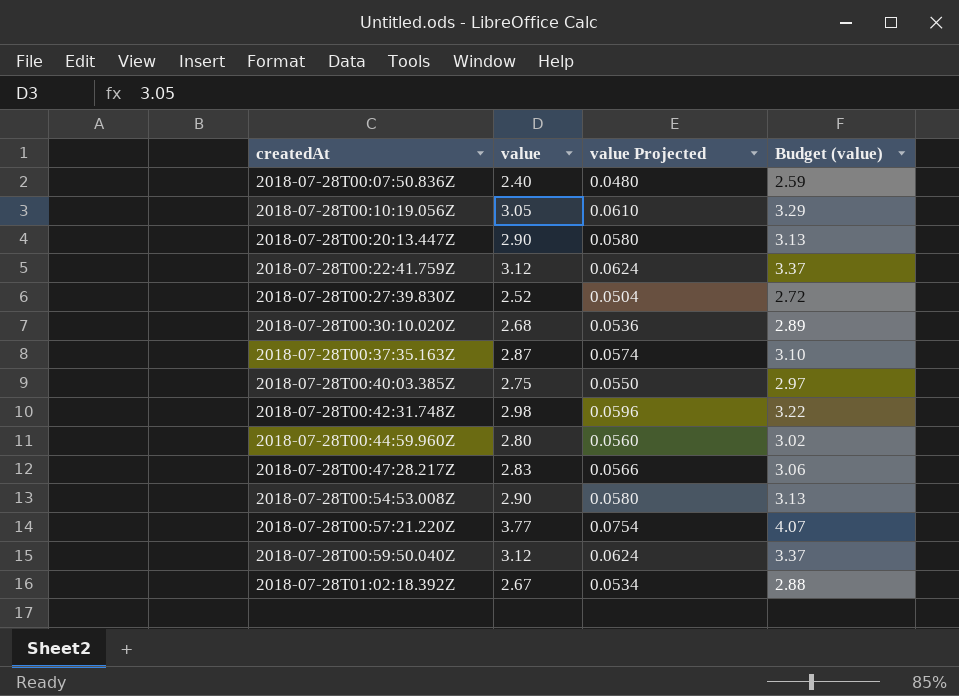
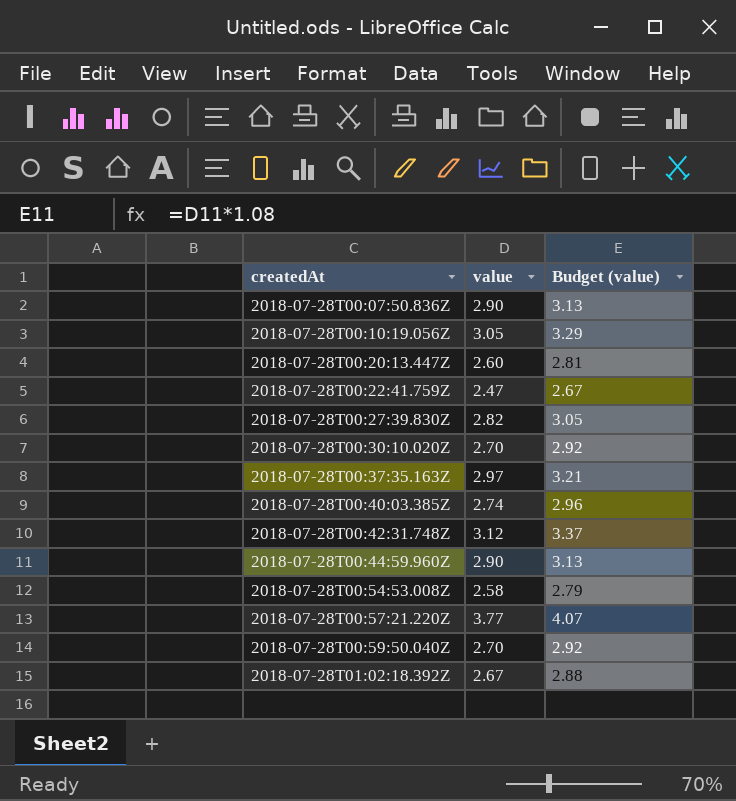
column value Projected | formula: [value] * 0.02 -> none
row 2018-07-28T00:47:28.217Z: 2.83 | 0.0566 | 3.06 -> none
2018-07-28T00:07:50.836Z | value: 2.40 -> 2.90
2018-07-28T00:07:50.836Z | Budget (value): 2.59 -> 3.13
2018-07-28T00:20:13.447Z | value: 2.90 -> 2.60
2018-07-28T00:20:13.447Z | Budget (value): 3.13 -> 2.81
2018-07-28T00:22:41.759Z | value: 3.12 -> 2.47
2018-07-28T00:22:41.759Z | Budget (value): 3.37 -> 2.67
2018-07-28T00:27:39.830Z | value: 2.52 -> 2.82
2018-07-28T00:27:39.830Z | Budget (value): 2.72 -> 3.05
2018-07-28T00:30:10.020Z | value: 2.68 -> 2.70
2018-07-28T00:30:10.020Z | Budget (value): 2.89 -> 2.92
2018-07-28T00:37:35.163Z | value: 2.87 -> 2.97
2018-07-28T00:37:35.163Z | Budget (value): 3.10 -> 3.21
2018-07-28T00:40:03.385Z | value: 2.75 -> 2.74
2018-07-28T00:40:03.385Z | Budget (value): 2.97 -> 2.96
2018-07-28T00:42:31.748Z | value: 2.98 -> 3.12
2018-07-28T00:42:31.748Z | Budget (value): 3.22 -> 3.37
2018-07-28T00:44:59.960Z | value: 2.80 -> 2.90
2018-07-28T00:44:59.960Z | Budget (value): 3.02 -> 3.13
2018-07-28T00:54:53.008Z | value: 2.90 -> 2.58
2018-07-28T00:54:53.008Z | Budget (value): 3.13 -> 2.79
2018-07-28T00:59:50.040Z | value: 3.12 -> 2.70
2018-07-28T00:59:50.040Z | Budget (value): 3.37 -> 2.92

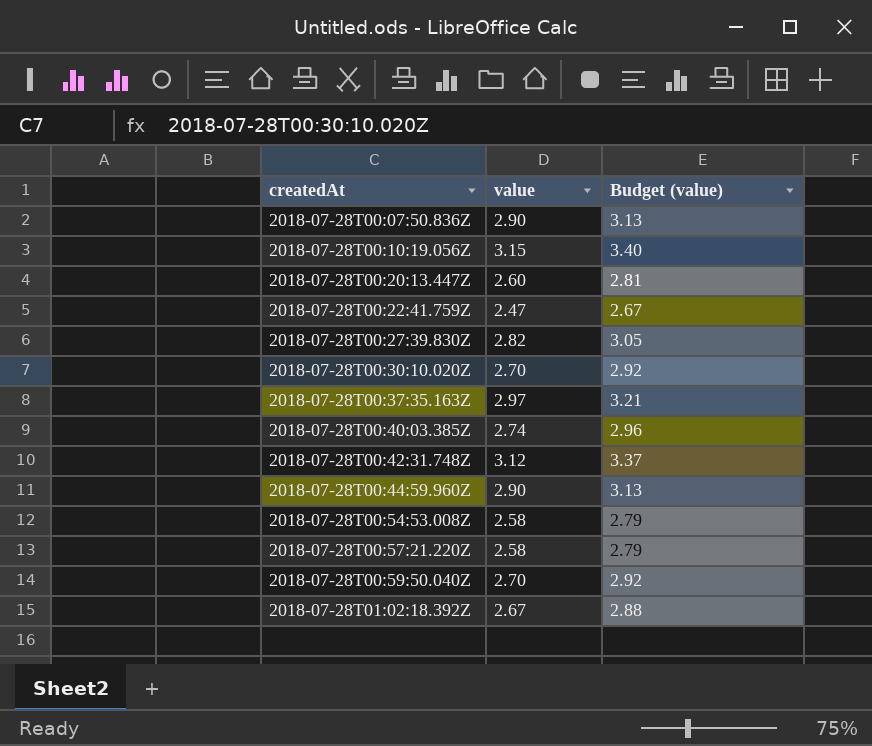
2018-07-28T00:10:19.056Z | value: 3.05 -> 3.15
2018-07-28T00:10:19.056Z | Budget (value): 3.29 -> 3.40
2018-07-28T00:57:21.220Z | value: 3.77 -> 2.58
2018-07-28T00:57:21.220Z | Budget (value): 4.07 -> 2.79

